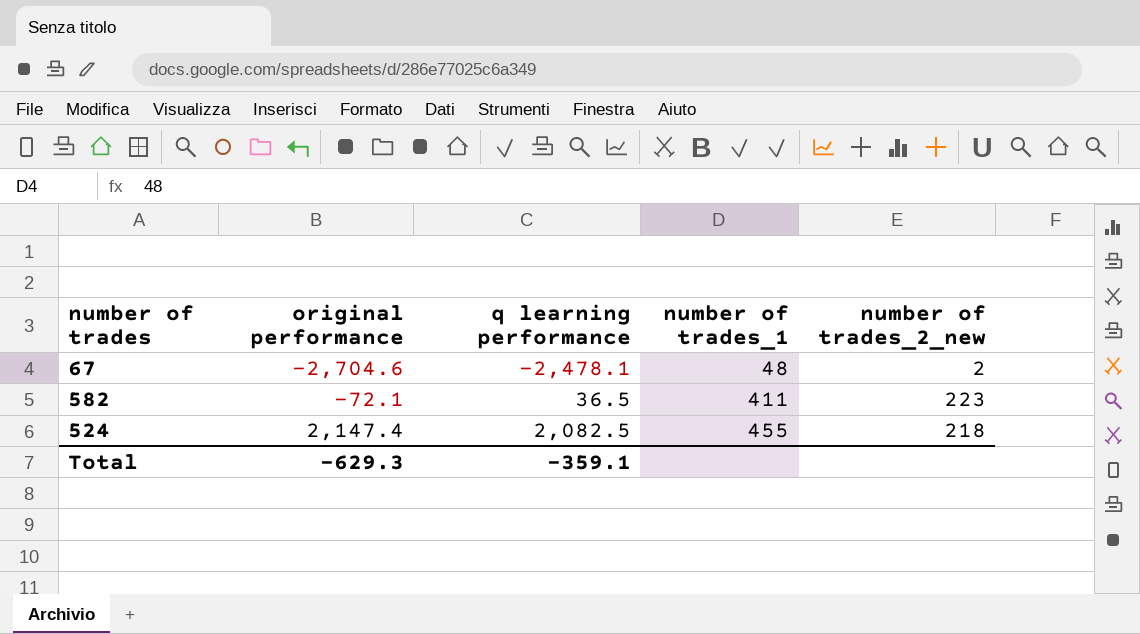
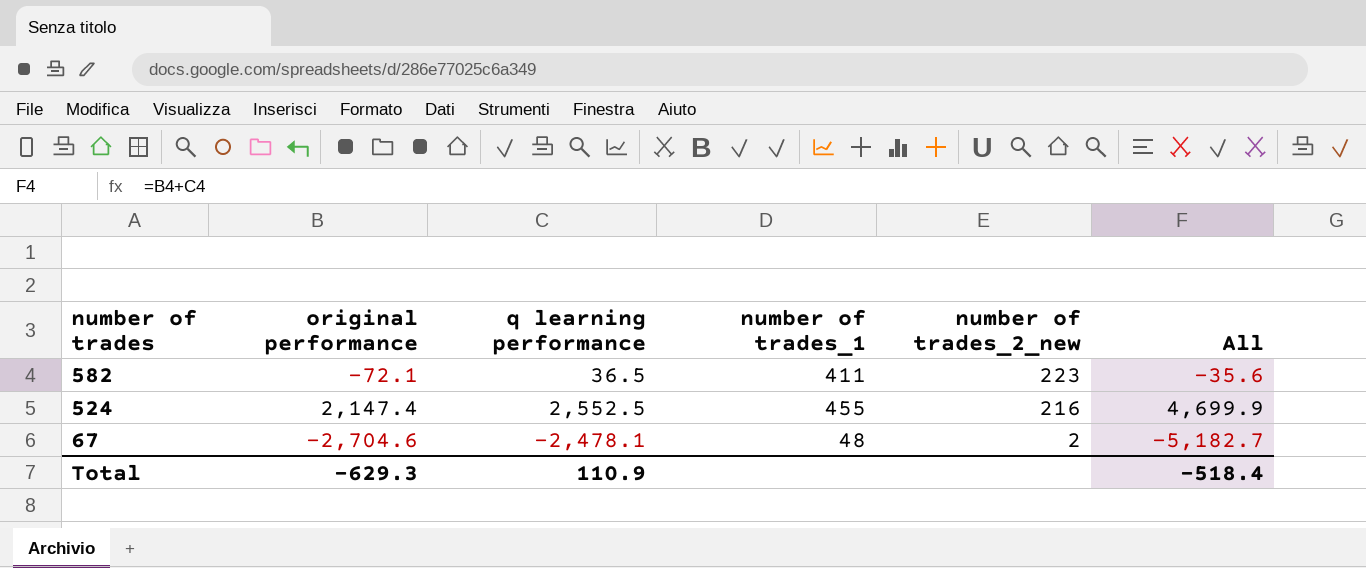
row order: original performance ascending -> number of trades descending
column All | formula: none -> [original performance] + [q learning performance]
524 | q learning performance: 2,082.5 -> 2,552.5
524 | number of trades_2_new: 218 -> 216
Total | q learning performance: -359.1 -> 110.9

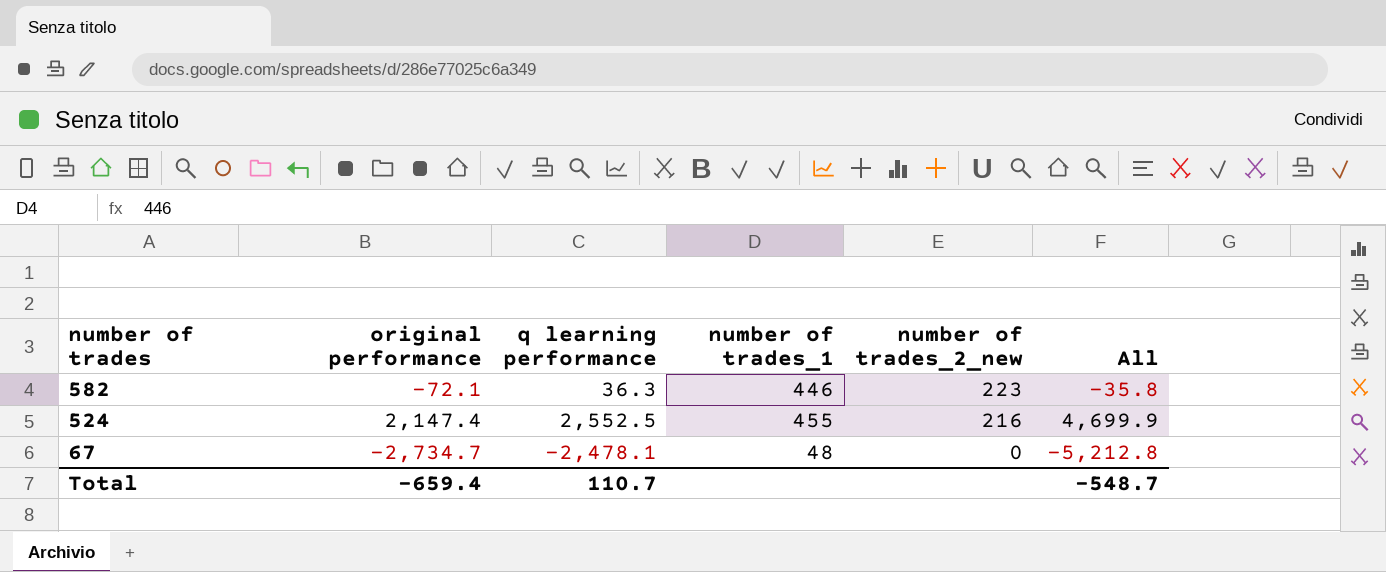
582 | q learning performance: 36.5 -> 36.3
582 | number of trades_1: 411 -> 446
582 | All: -35.6 -> -35.8
67 | original performance: -2,704.6 -> -2,734.7
67 | number of trades_2_new: 2 -> 0
67 | All: -5,182.7 -> -5,212.8
Total | original performance: -629.3 -> -659.4
Total | q learning performance: 110.9 -> 110.7
Total | All: -518.4 -> -548.7

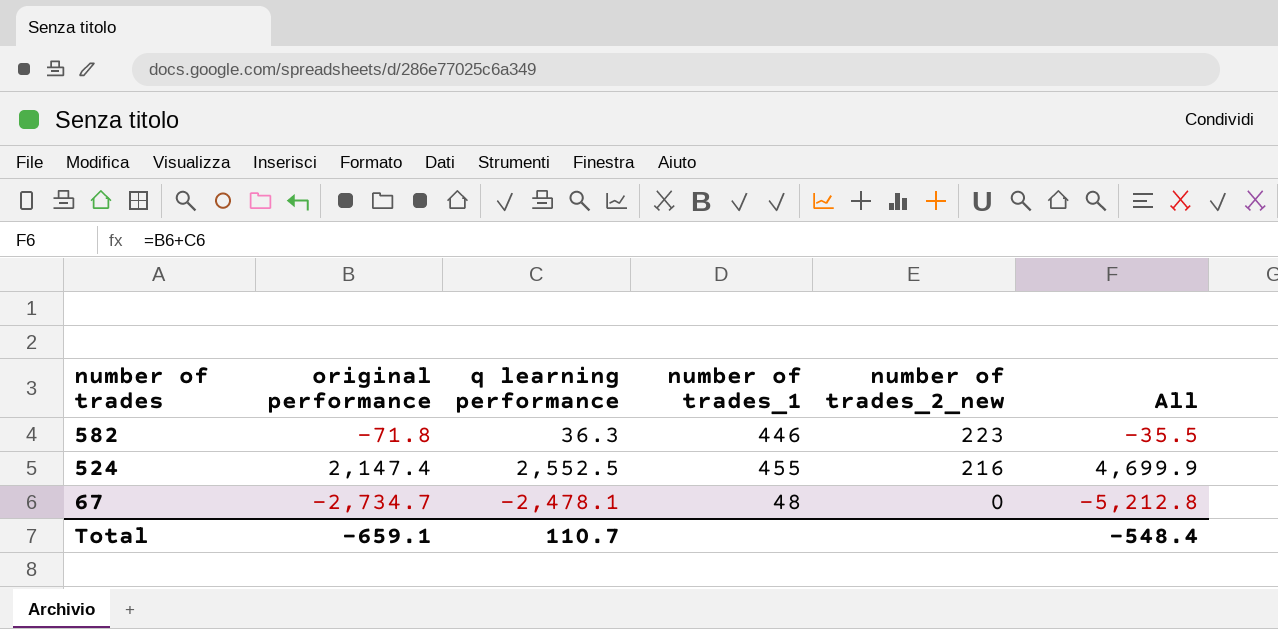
582 | original performance: -72.1 -> -71.8
582 | All: -35.8 -> -35.5
Total | original performance: -659.4 -> -659.1
Total | All: -548.7 -> -548.4

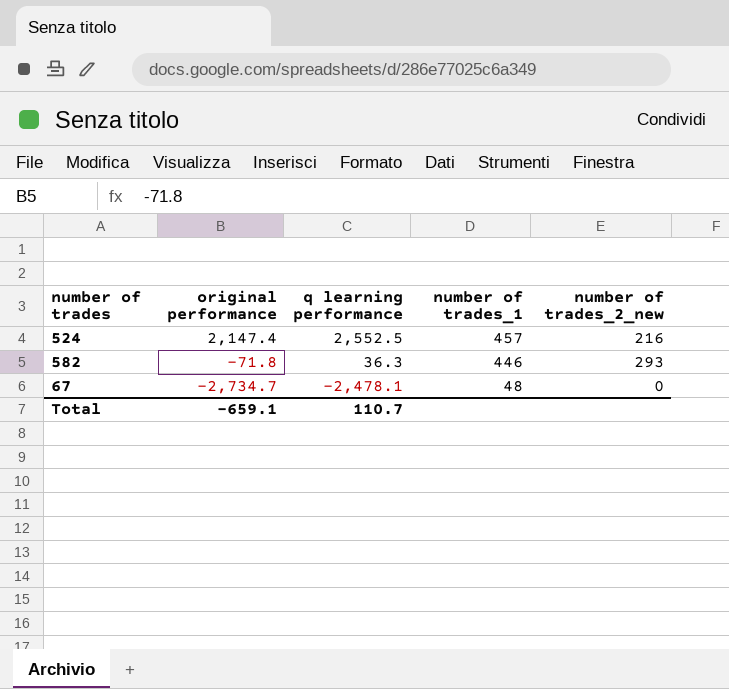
row order: number of trades descending -> original performance descending
column All | formula: [original performance] + [q learning performance] -> none
524 | number of trades_1: 455 -> 457
582 | number of trades_2_new: 223 -> 293

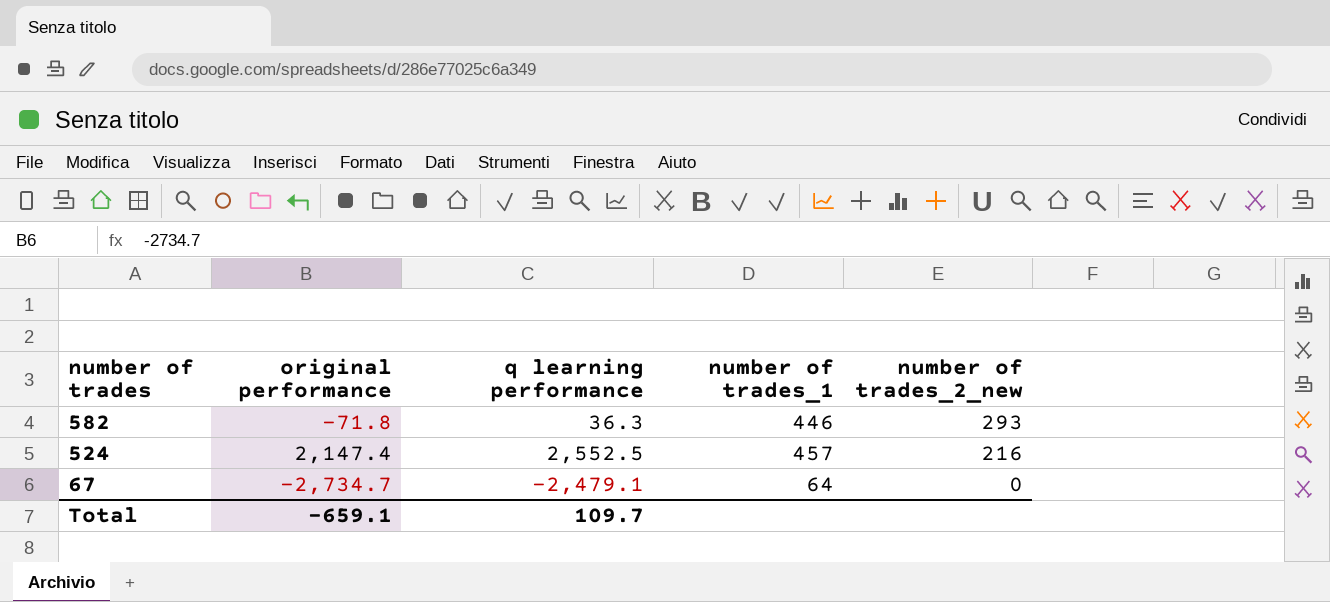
row order: original performance descending -> number of trades descending
67 | q learning performance: -2,478.1 -> -2,479.1
67 | number of trades_1: 48 -> 64
Total | q learning performance: 110.7 -> 109.7

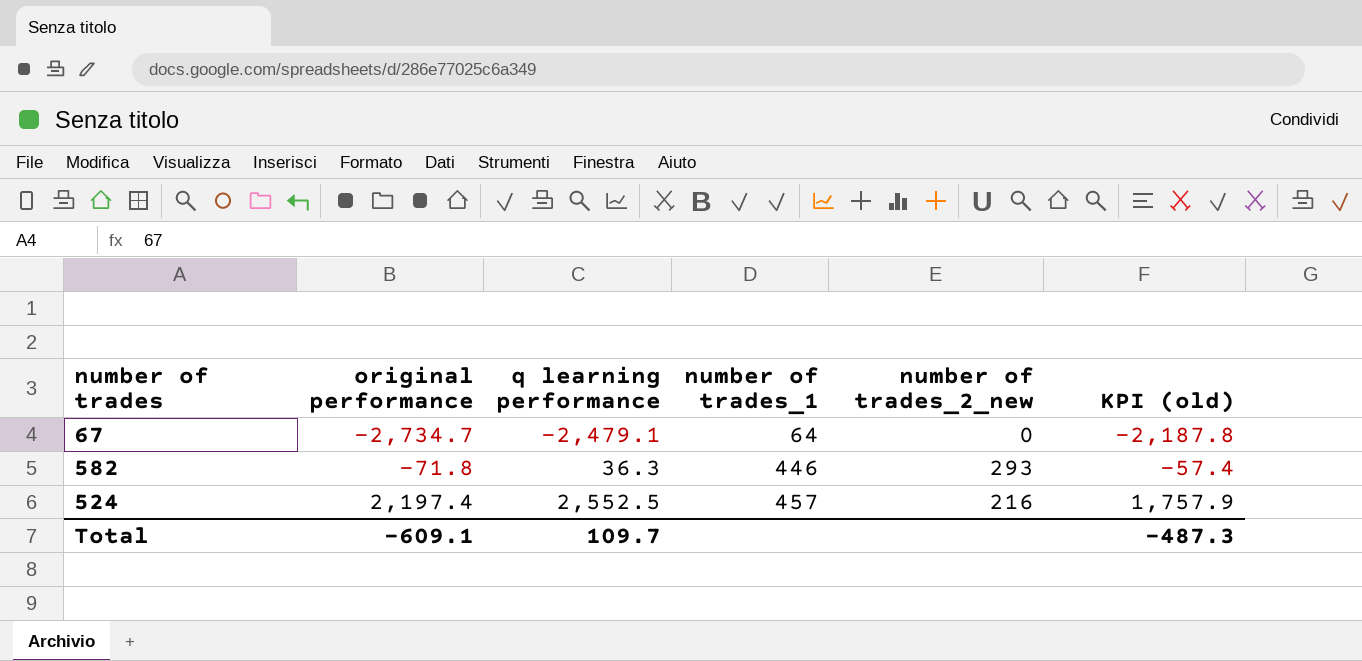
row order: number of trades descending -> original performance ascending
column KPI (old) | formula: none -> [original performance] * 0.8
524 | original performance: 2,147.4 -> 2,197.4
Total | original performance: -659.1 -> -609.1

